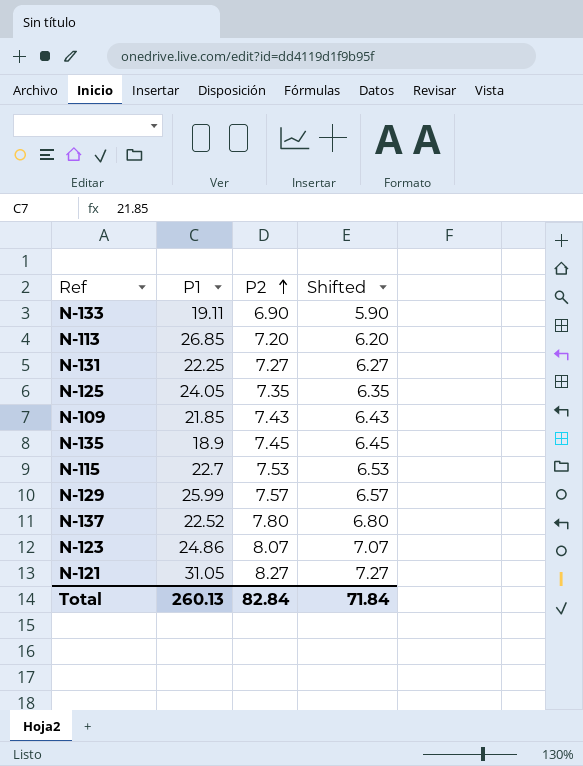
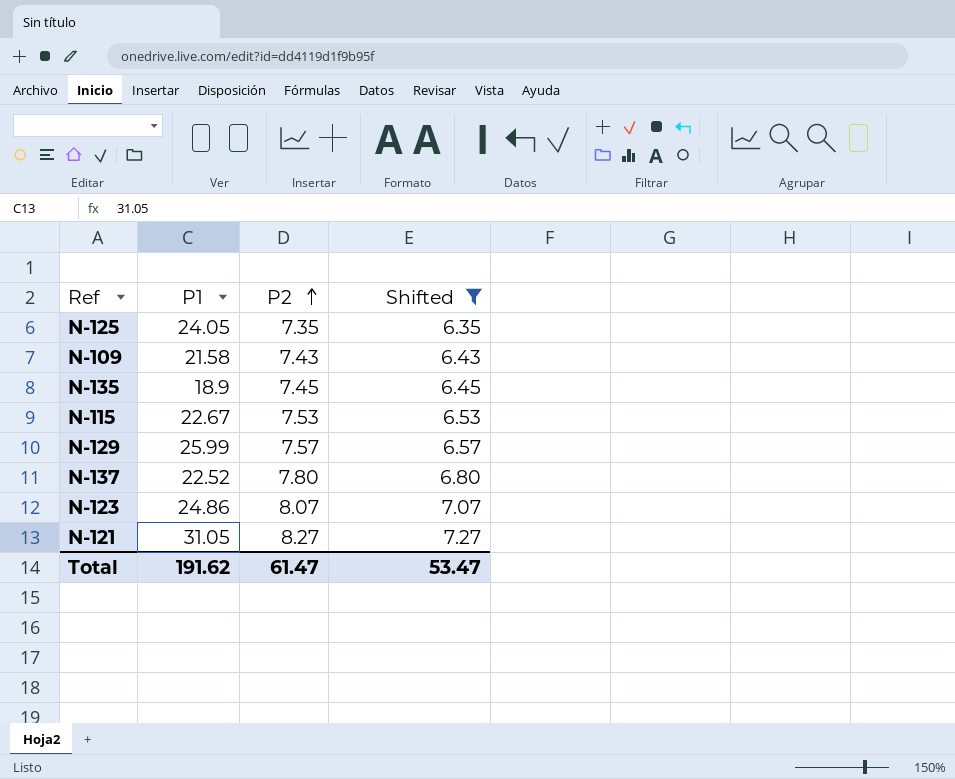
filter: none -> Shifted >= 6.35
N-109 | P1: 21.85 -> 21.58
N-115 | P1: 22.7 -> 22.67
Total | P1: 260.13 -> 191.62
Total | P2: 82.84 -> 61.47
Total | Shifted: 71.84 -> 53.47

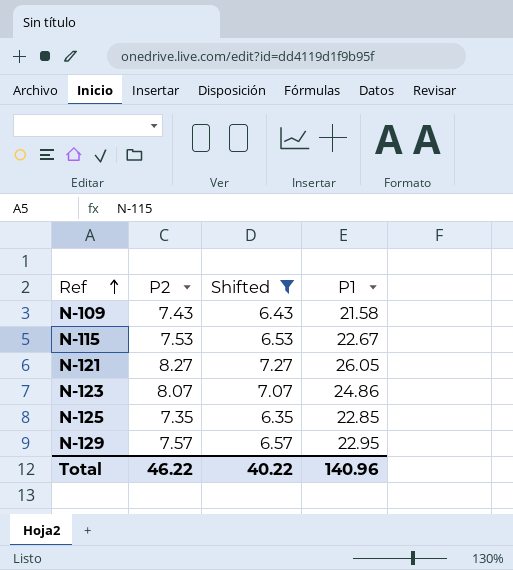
row order: P2 ascending -> Ref ascending
column P1 | position: 2 -> 4
row N-135: 18.9 | 7.45 | 6.45 -> none
row N-137: 22.52 | 7.80 | 6.80 -> none
N-121 | P1: 31.05 -> 26.05
N-125 | P1: 24.05 -> 22.85
N-129 | P1: 25.99 -> 22.95
Total | P2: 61.47 -> 46.22
Total | Shifted: 53.47 -> 40.22
Total | P1: 191.62 -> 140.96

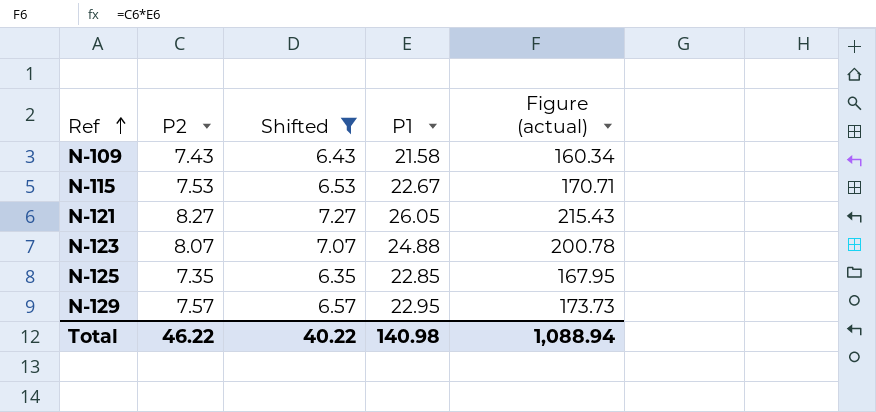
column Figure (actual) | formula: none -> [P2] * [P1]
N-123 | P1: 24.86 -> 24.88
Total | P1: 140.96 -> 140.98

